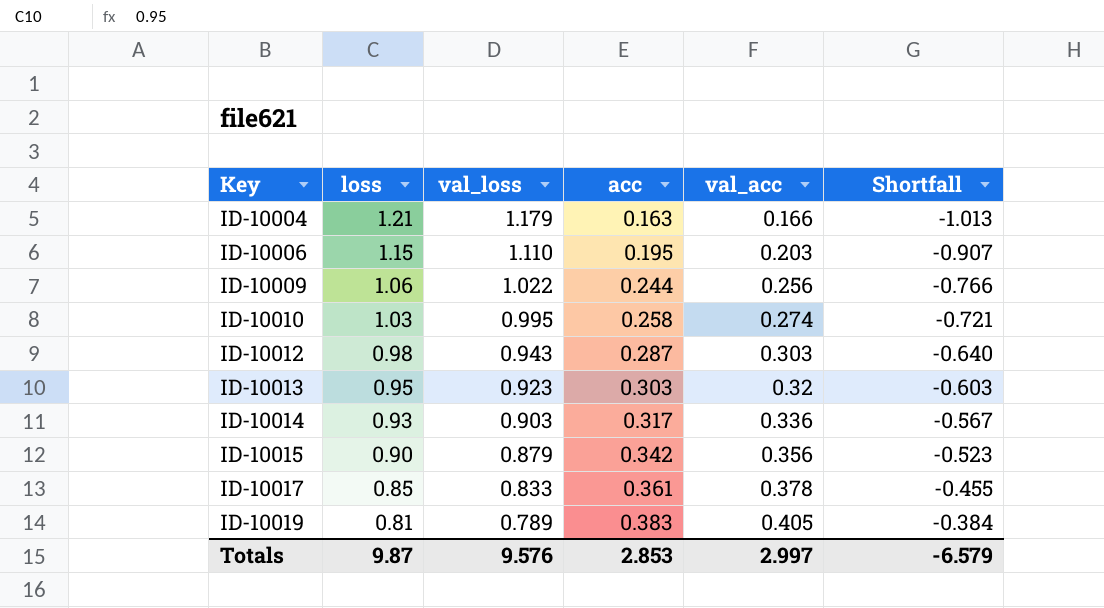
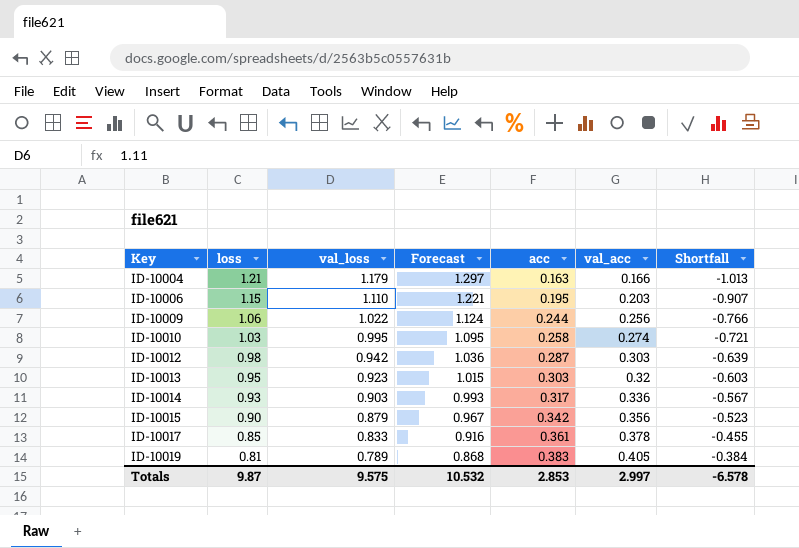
column Forecast | formula: none -> [val_loss] * 1.1
ID-10012 | val_loss: 0.943 -> 0.942
ID-10012 | Shortfall: -0.640 -> -0.639
Totals | val_loss: 9.576 -> 9.575
Totals | Shortfall: -6.579 -> -6.578

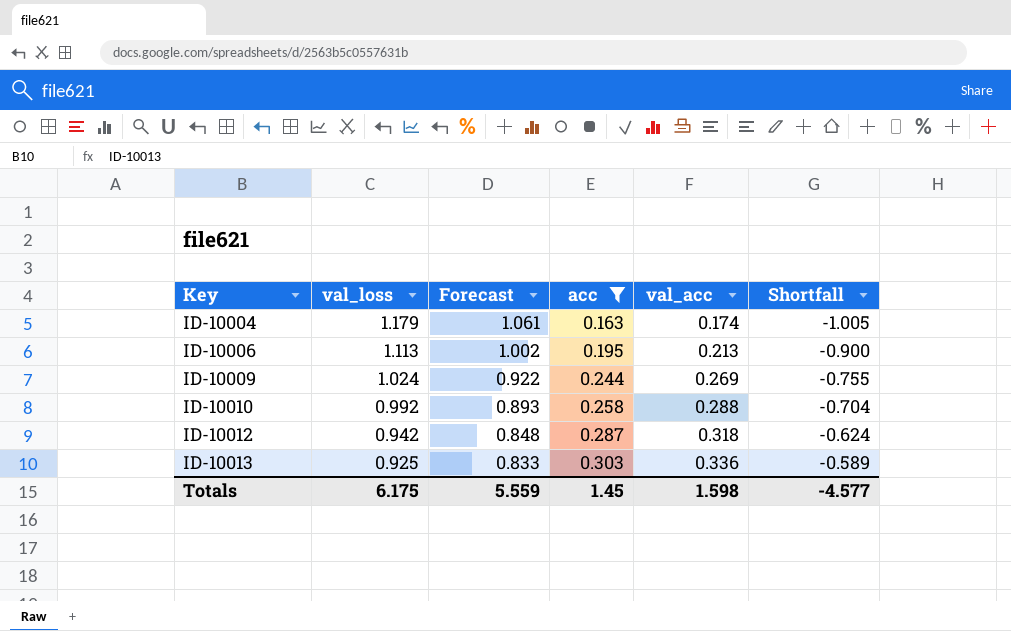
filter: none -> acc <= 0.303
column loss | position: 2 -> none
column Forecast | formula: [val_loss] * 1.1 -> [val_loss] * 0.9
ID-10004 | val_acc: 0.166 -> 0.174
ID-10004 | Shortfall: -1.013 -> -1.005
ID-10006 | val_loss: 1.110 -> 1.113
ID-10006 | val_acc: 0.203 -> 0.213
ID-10006 | Shortfall: -0.907 -> -0.900
ID-10009 | val_loss: 1.022 -> 1.024
ID-10009 | val_acc: 0.256 -> 0.269
ID-10009 | Shortfall: -0.766 -> -0.755
ID-10010 | val_loss: 0.995 -> 0.992
ID-10010 | val_acc: 0.274 -> 0.288
ID-10010 | Shortfall: -0.721 -> -0.704
ID-10012 | val_acc: 0.303 -> 0.318
ID-10012 | Shortfall: -0.639 -> -0.624
ID-10013 | val_loss: 0.923 -> 0.925
ID-10013 | val_acc: 0.32 -> 0.336
ID-10013 | Shortfall: -0.603 -> -0.589
Totals | val_loss: 9.575 -> 6.175
Totals | Forecast: 10.532 -> 5.559
Totals | acc: 2.853 -> 1.45
Totals | val_acc: 2.997 -> 1.598
Totals | Shortfall: -6.578 -> -4.577

